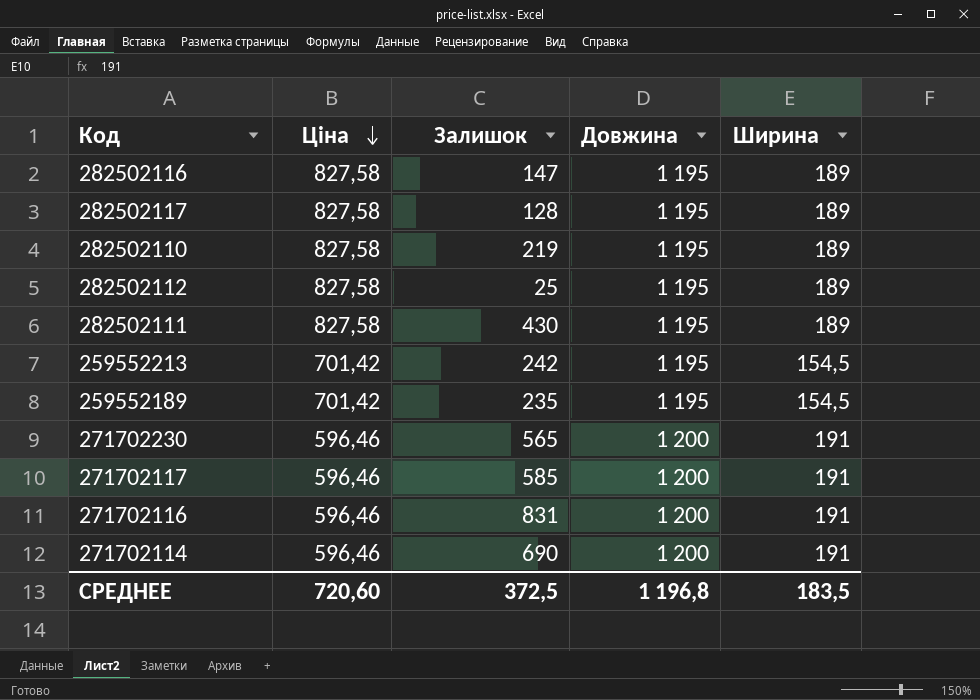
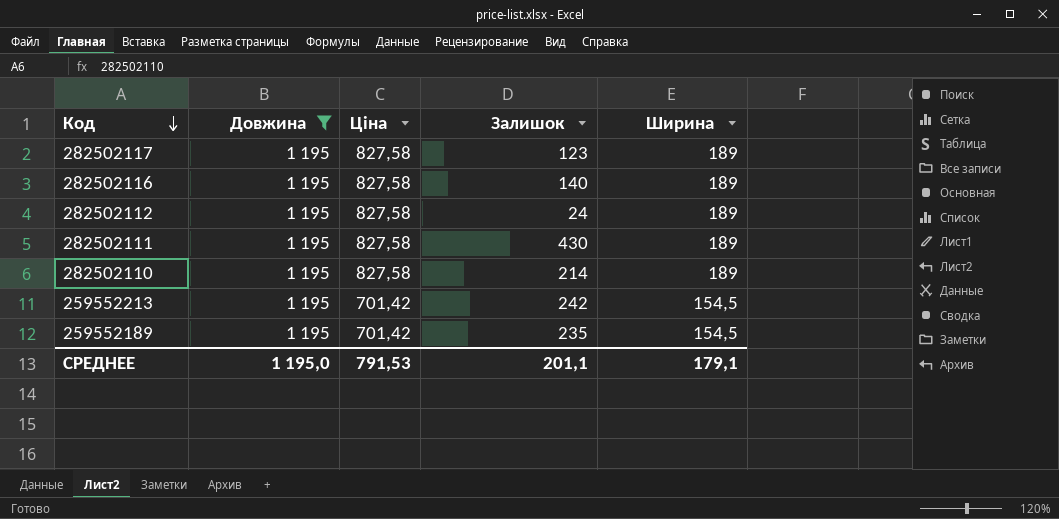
filter: none -> Довжина = 1 195
row order: Ціна descending -> Код descending
column Довжина | position: 4 -> 2
282502117 | Залишок: 128 -> 123
282502116 | Залишок: 147 -> 140
282502112 | Залишок: 25 -> 24
282502110 | Залишок: 219 -> 214
СРЕДНЕЕ | Довжина: 1 196,8 -> 1 195,0
СРЕДНЕЕ | Ціна: 720,60 -> 791,53
СРЕДНЕЕ | Залишок: 372,5 -> 201,1
СРЕДНЕЕ | Ширина: 183,5 -> 179,1

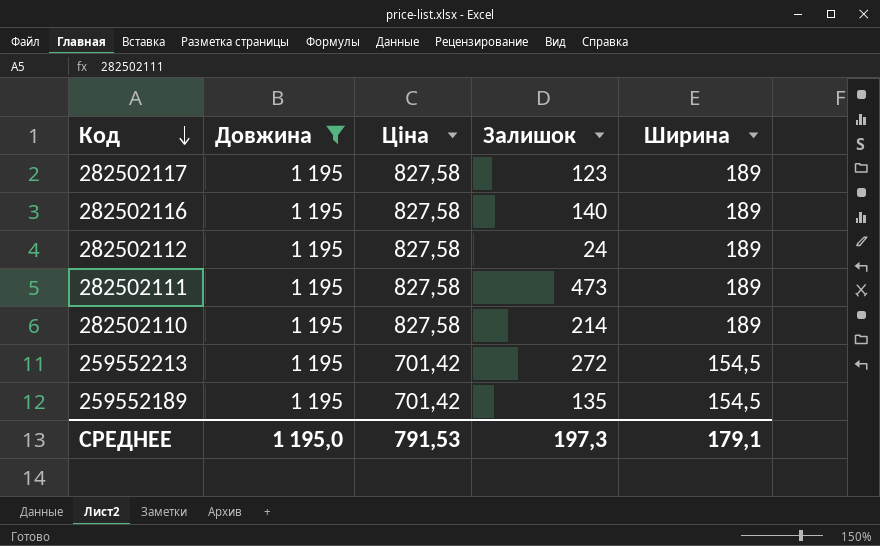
282502111 | Залишок: 430 -> 473
259552213 | Залишок: 242 -> 272
259552189 | Залишок: 235 -> 135
СРЕДНЕЕ | Залишок: 201,1 -> 197,3

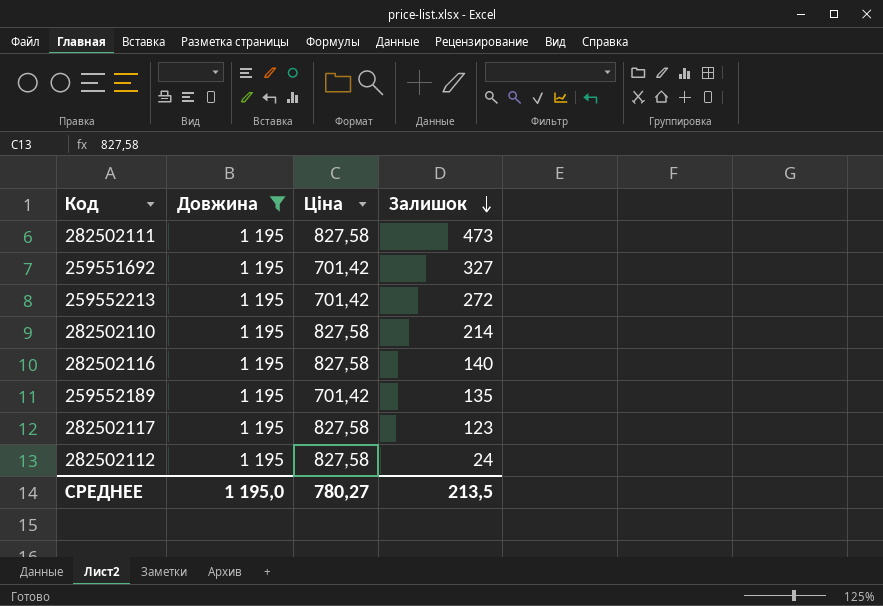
row order: Код descending -> Залишок descending
column Ширина | position: 5 -> none
row 259551692: none -> 1 195 | 701,42 | 327
СРЕДНЕЕ | Ціна: 791,53 -> 780,27
СРЕДНЕЕ | Залишок: 197,3 -> 213,5

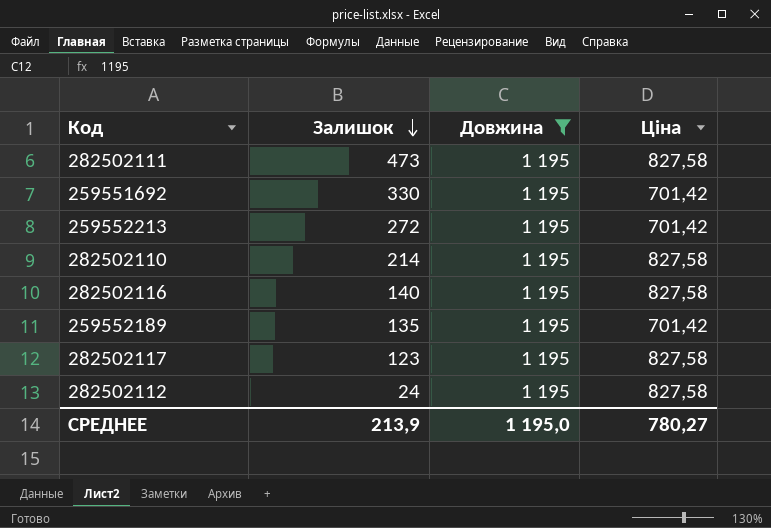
column Залишок | position: 4 -> 2
259551692 | Залишок: 327 -> 330
СРЕДНЕЕ | Залишок: 213,5 -> 213,9

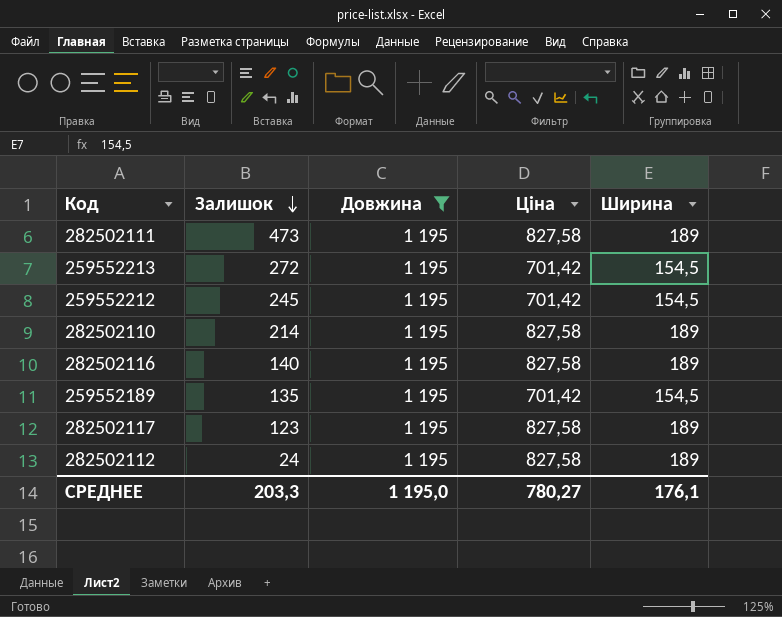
column Ширина | position: none -> 5
row 259551692: 330 | 1 195 | 701,42 -> none
row 259552212: none -> 245 | 1 195 | 701,42 | 154,5
СРЕДНЕЕ | Залишок: 213,9 -> 203,3

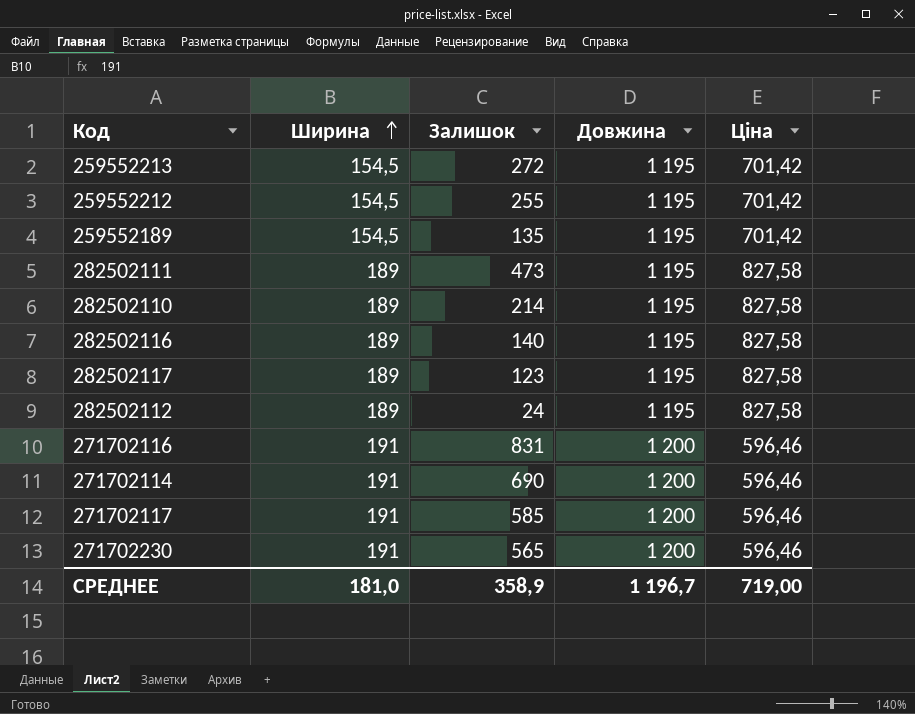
filter: Довжина = 1 195 -> none
row order: Залишок descending -> Ширина ascending
column Ширина | position: 5 -> 2
259552212 | Залишок: 245 -> 255
СРЕДНЕЕ | Ширина: 176,1 -> 181,0
СРЕДНЕЕ | Залишок: 203,3 -> 358,9
СРЕДНЕЕ | Довжина: 1 195,0 -> 1 196,7
СРЕДНЕЕ | Ціна: 780,27 -> 719,00

